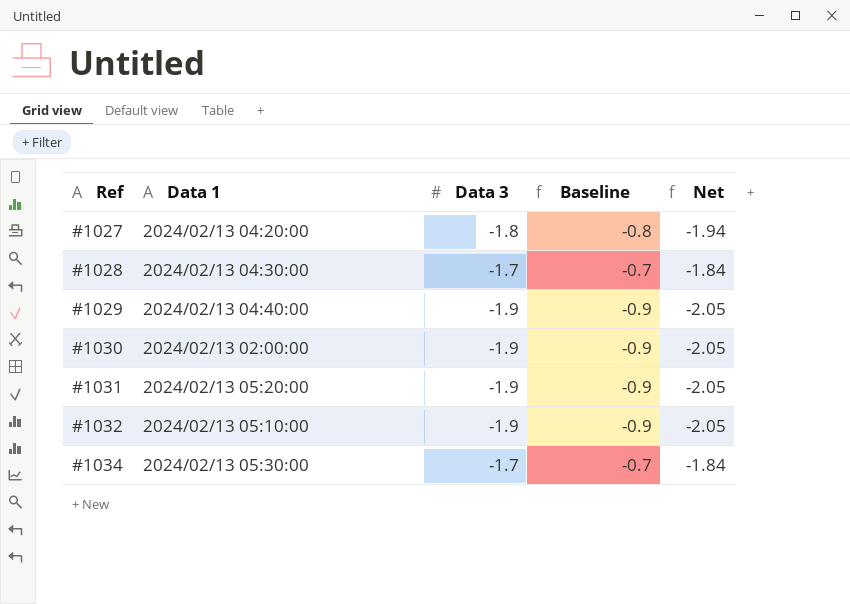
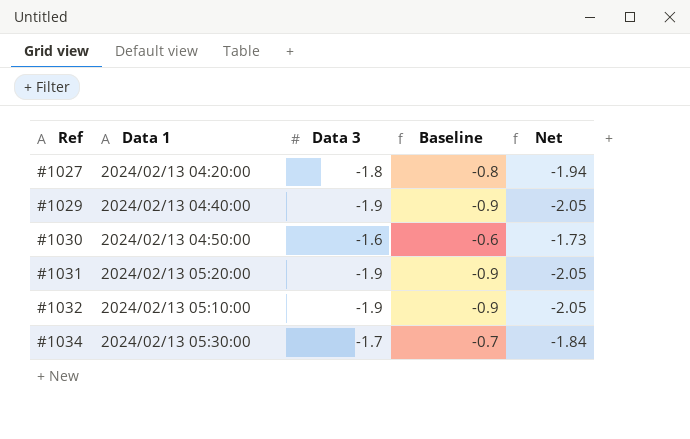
row #1028: 2024/02/13 04:30:00 | -1.7 | -0.7 | -1.84 -> none
#1030 | Data 1: 2024/02/13 02:00:00 -> 2024/02/13 04:50:00
#1030 | Data 3: -1.9 -> -1.6
#1030 | Baseline: -0.9 -> -0.6
#1030 | Net: -2.05 -> -1.73

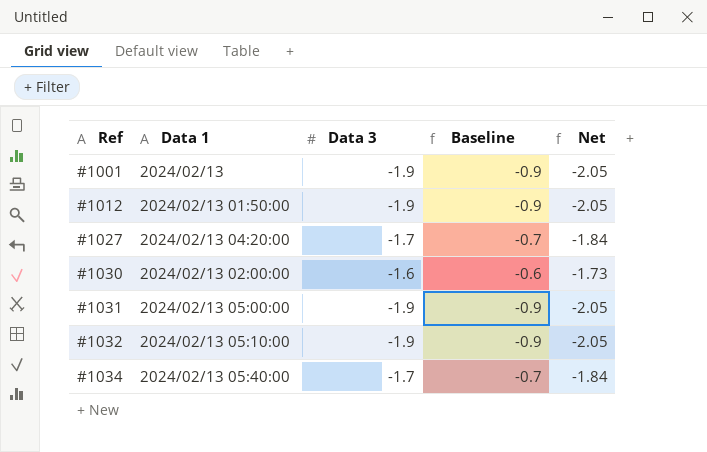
row #1029: 2024/02/13 04:40:00 | -1.9 | -0.9 | -2.05 -> none
row #1001: none -> 2024/02/13 | -1.9 | -0.9 | -2.05
row #1012: none -> 2024/02/13 01:50:00 | -1.9 | -0.9 | -2.05
#1027 | Data 3: -1.8 -> -1.7
#1027 | Baseline: -0.8 -> -0.7
#1027 | Net: -1.94 -> -1.84
#1030 | Data 1: 2024/02/13 04:50:00 -> 2024/02/13 02:00:00
#1031 | Data 1: 2024/02/13 05:20:00 -> 2024/02/13 05:00:00
#1034 | Data 1: 2024/02/13 05:30:00 -> 2024/02/13 05:40:00

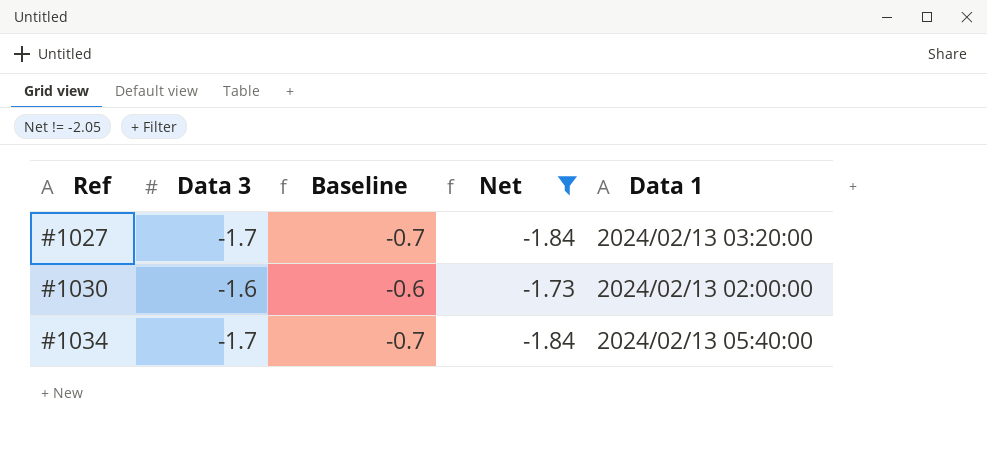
filter: none -> Net != -2.05
column Data 1 | position: 2 -> 5
#1027 | Data 1: 2024/02/13 04:20:00 -> 2024/02/13 03:20:00

